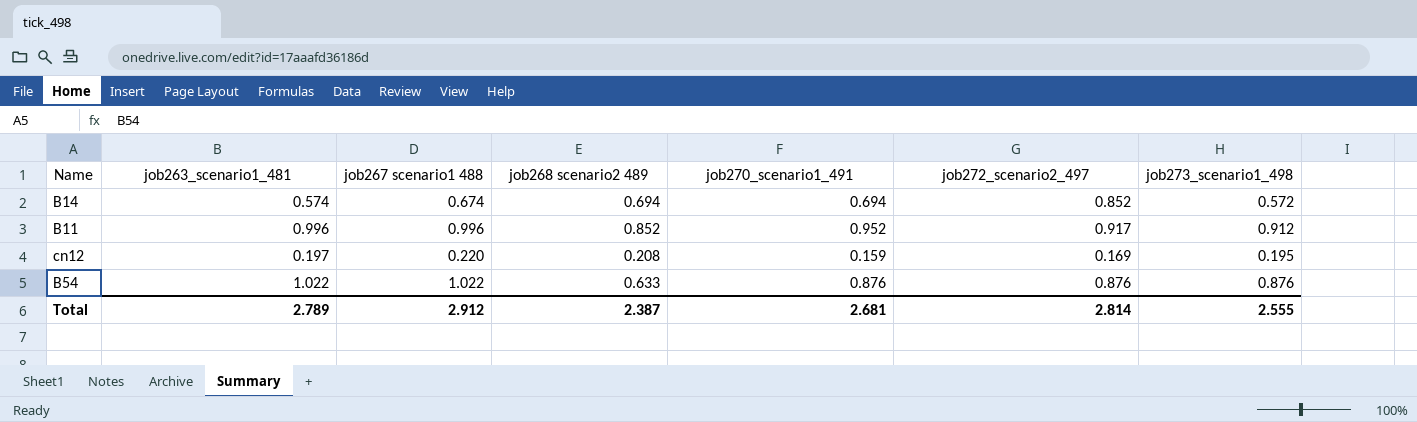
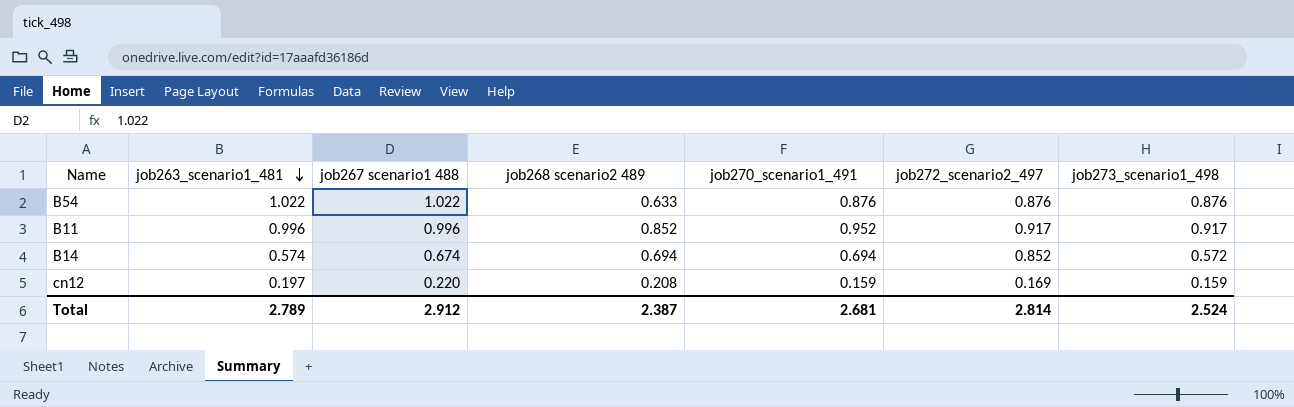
row order: none -> job263_scenario1_481 descending
B11 | job273_scenario1_498: 0.912 -> 0.917
cn12 | job273_scenario1_498: 0.195 -> 0.159
Total | job273_scenario1_498: 2.555 -> 2.524

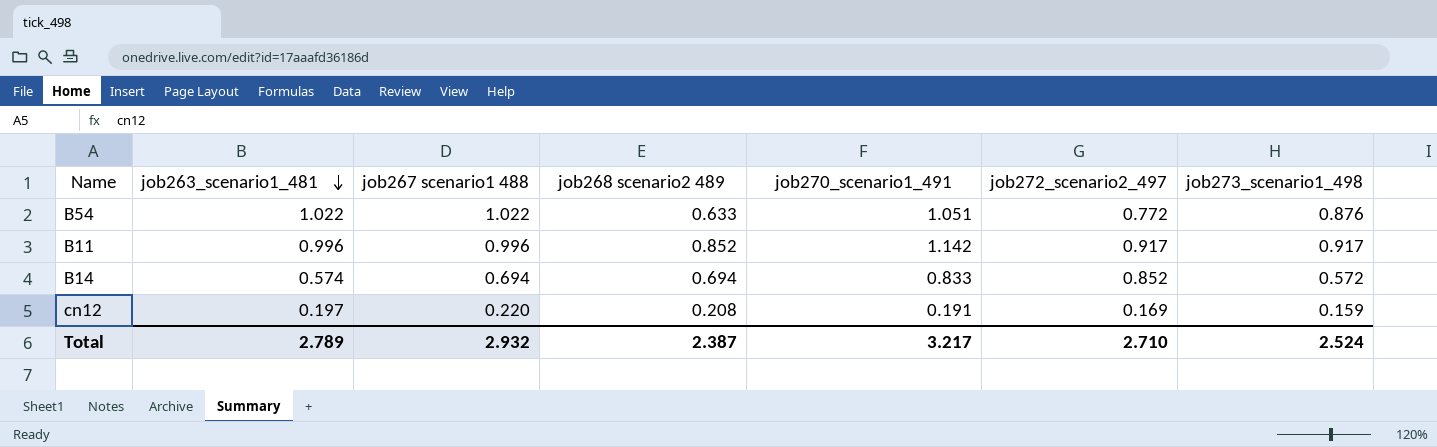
B54 | job270_scenario1_491: 0.876 -> 1.051
B54 | job272_scenario2_497: 0.876 -> 0.772
B11 | job270_scenario1_491: 0.952 -> 1.142
B14 | job267 scenario1 488: 0.674 -> 0.694
B14 | job270_scenario1_491: 0.694 -> 0.833
cn12 | job270_scenario1_491: 0.159 -> 0.191
Total | job267 scenario1 488: 2.912 -> 2.932
Total | job270_scenario1_491: 2.681 -> 3.217
Total | job272_scenario2_497: 2.814 -> 2.710

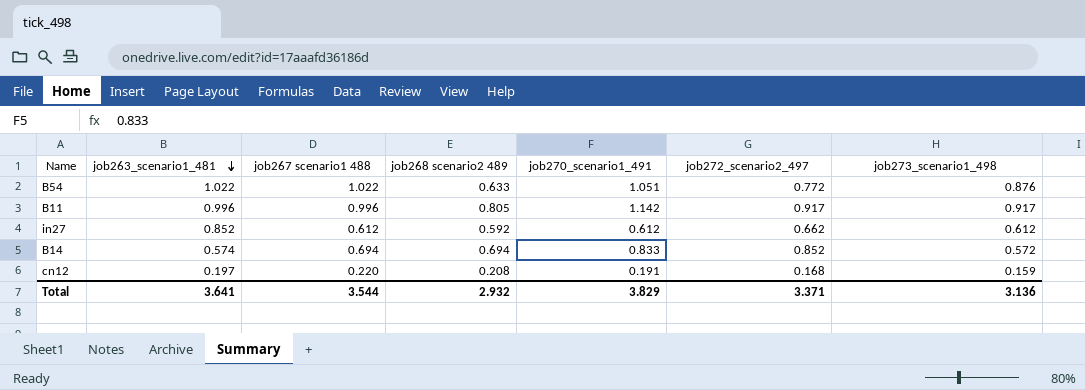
B11 | job268 scenario2 489: 0.852 -> 0.805
row in27: none -> 0.852 | 0.612 | 0.592 | 0.612 | 0.662 | 0.612
cn12 | job272_scenario2_497: 0.169 -> 0.168
Total | job263_scenario1_481: 2.789 -> 3.641
Total | job267 scenario1 488: 2.932 -> 3.544
Total | job268 scenario2 489: 2.387 -> 2.932
Total | job270_scenario1_491: 3.217 -> 3.829
Total | job272_scenario2_497: 2.710 -> 3.371
Total | job273_scenario1_498: 2.524 -> 3.136

